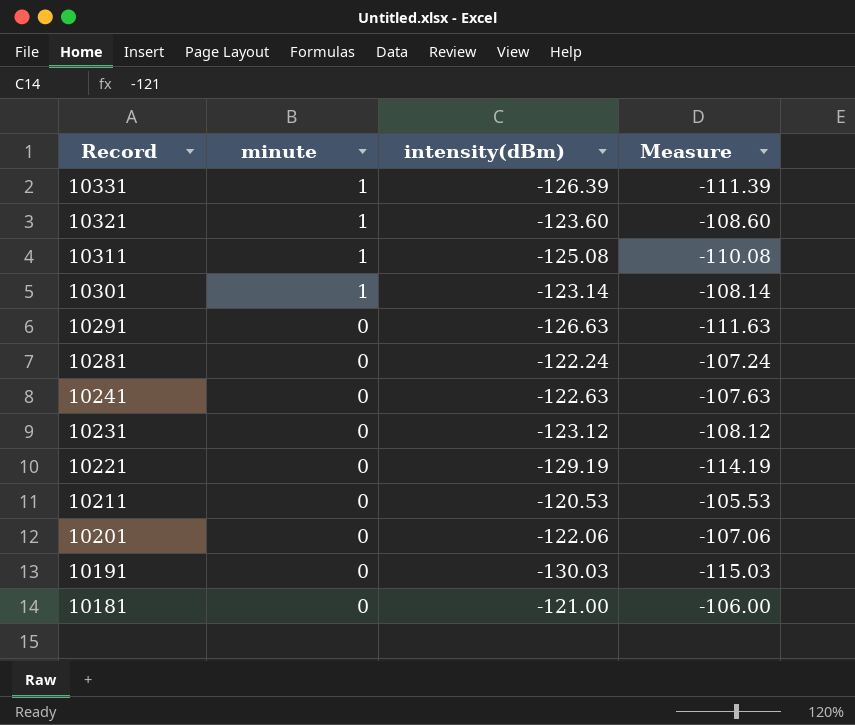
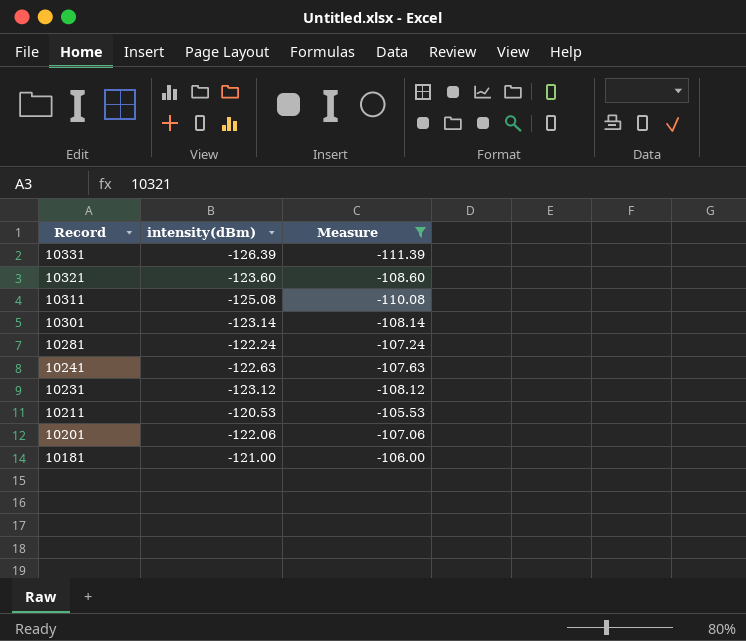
filter: none -> Measure >= -111.39
column minute | position: 2 -> none

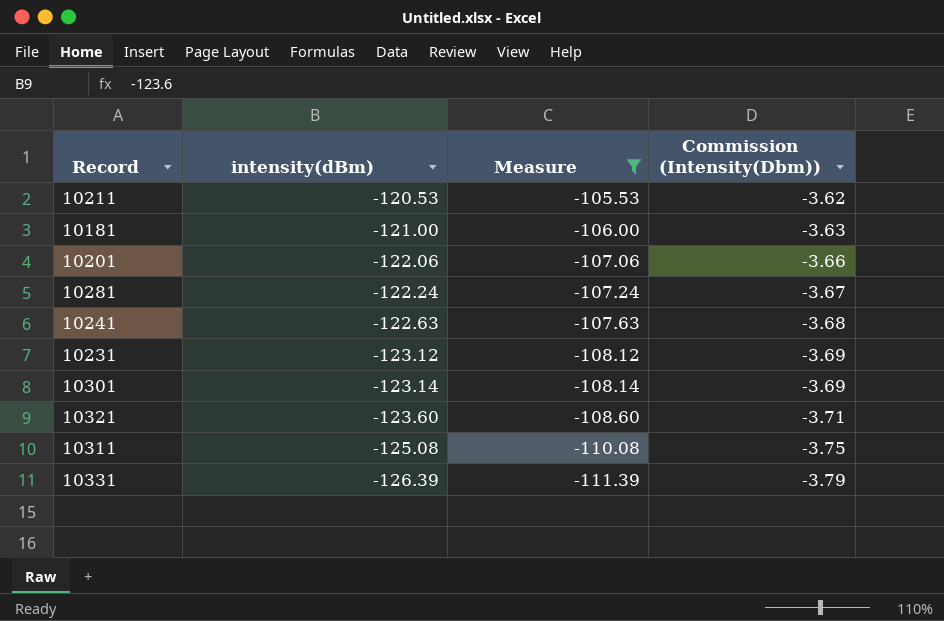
row order: Record descending -> intensity(dBm) descending
column Commission (Intensity(Dbm)) | formula: none -> [intensity(dBm)] * 0.03

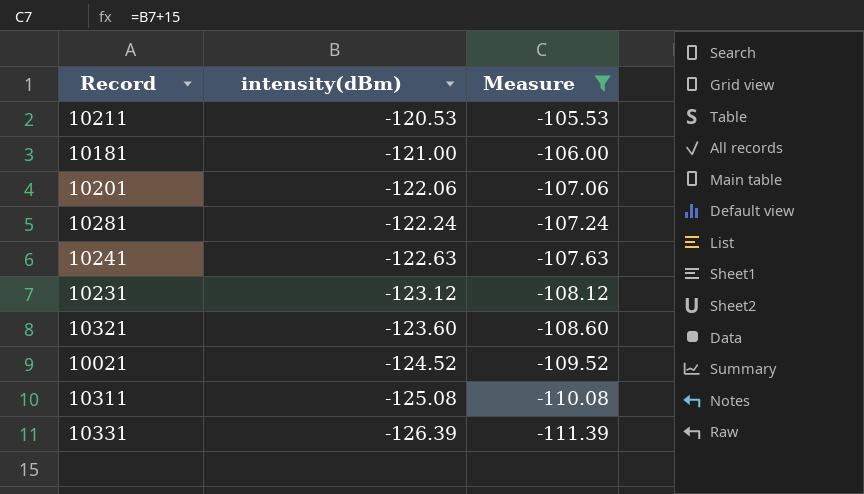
column Commission (Intensity(Dbm)) | formula: [intensity(dBm)] * 0.03 -> none
row 10301: -123.14 | -108.14 | -3.69 -> none
row 10021: none -> -124.52 | -109.52

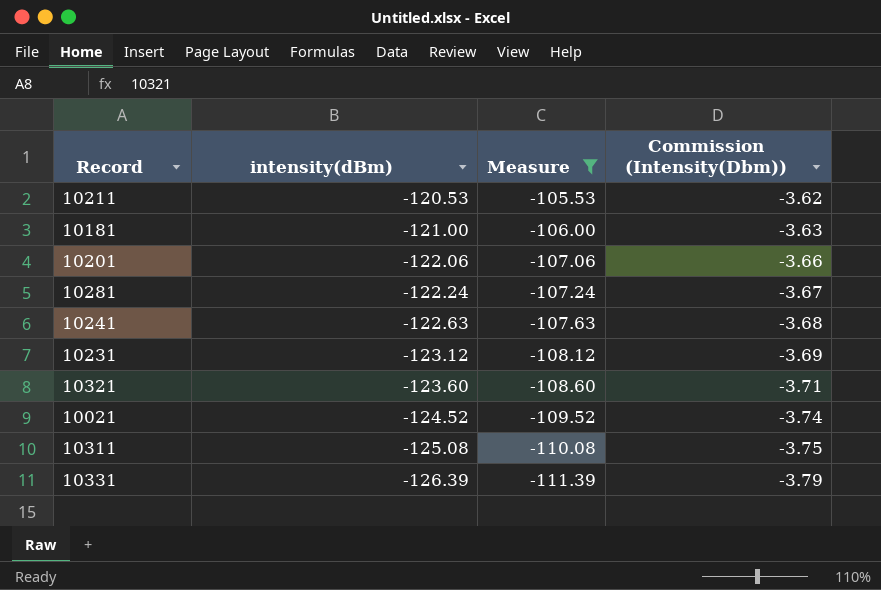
column Commission (Intensity(Dbm)) | formula: none -> [intensity(dBm)] * 0.03

